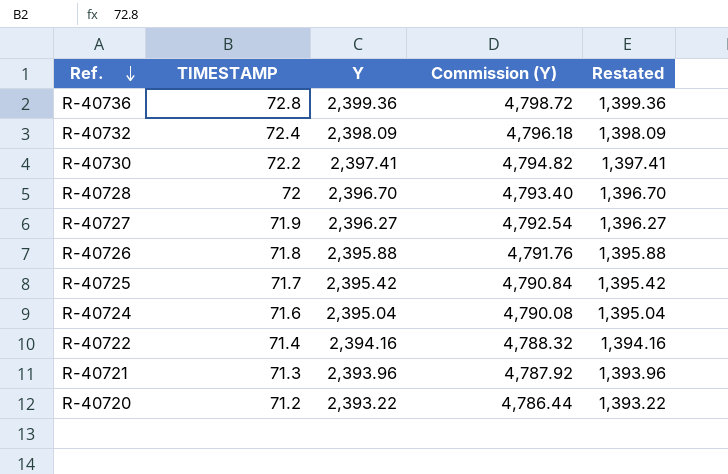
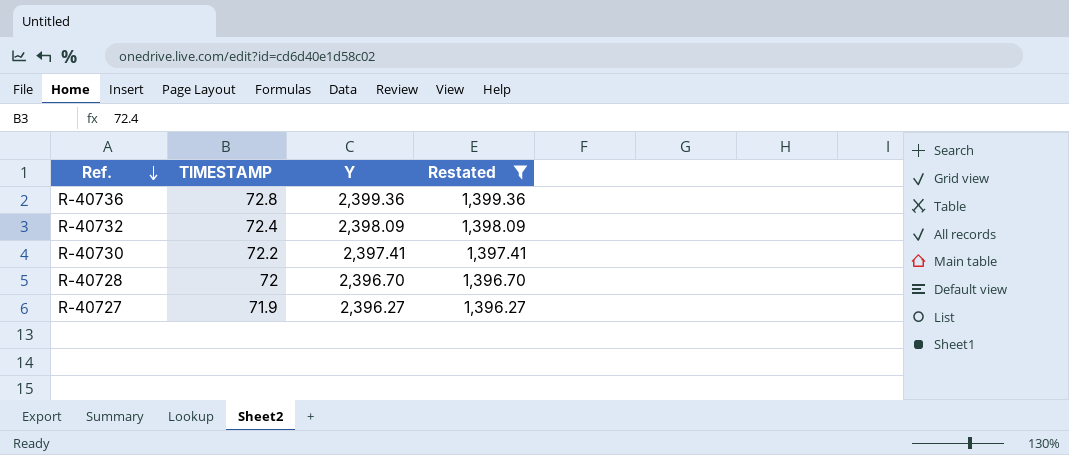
filter: none -> Restated >= 1,396.27
column Commission (Y) | formula: [Y] * 2 -> none

